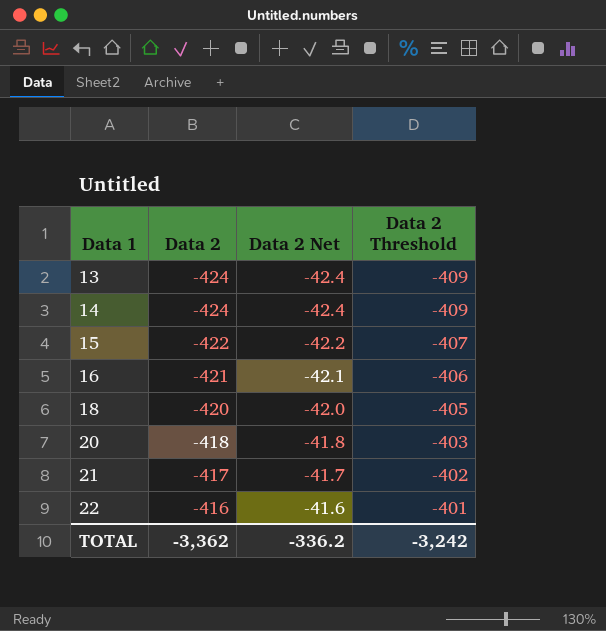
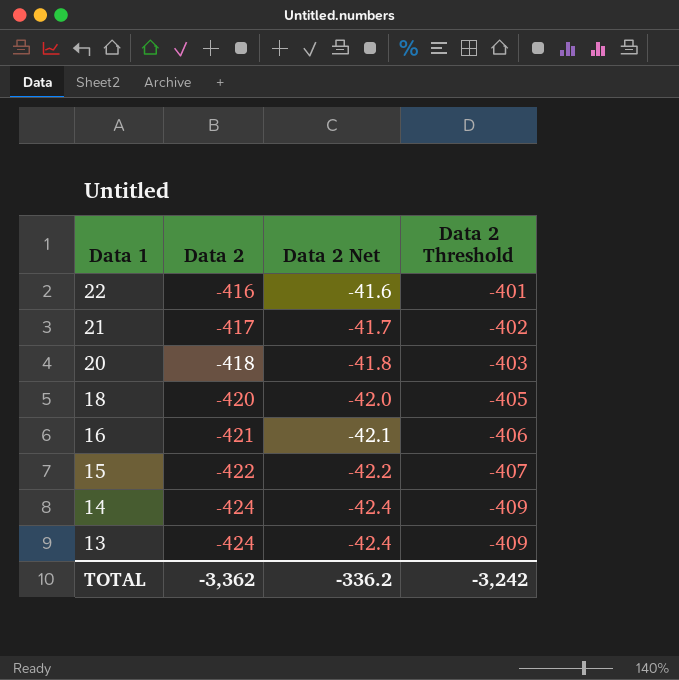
row order: Data 1 ascending -> Data 1 descending

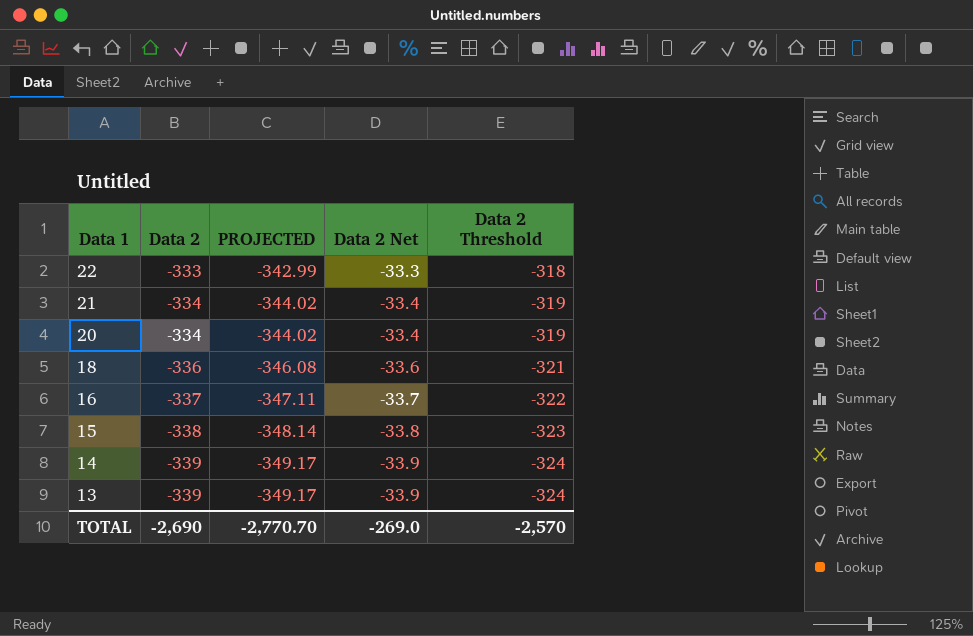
column PROJECTED | formula: none -> [Data 2] * 1.03
22 | Data 2: -416 -> -333
22 | Data 2 Net: -41.6 -> -33.3
22 | Data 2 Threshold: -401 -> -318
21 | Data 2: -417 -> -334
21 | Data 2 Net: -41.7 -> -33.4
21 | Data 2 Threshold: -402 -> -319
20 | Data 2: -418 -> -334
20 | Data 2 Net: -41.8 -> -33.4
20 | Data 2 Threshold: -403 -> -319
18 | Data 2: -420 -> -336
18 | Data 2 Net: -42.0 -> -33.6
18 | Data 2 Threshold: -405 -> -321
16 | Data 2: -421 -> -337
16 | Data 2 Net: -42.1 -> -33.7
16 | Data 2 Threshold: -406 -> -322
15 | Data 2: -422 -> -338
15 | Data 2 Net: -42.2 -> -33.8
15 | Data 2 Threshold: -407 -> -323
14 | Data 2: -424 -> -339
14 | Data 2 Net: -42.4 -> -33.9
14 | Data 2 Threshold: -409 -> -324
13 | Data 2: -424 -> -339
13 | Data 2 Net: -42.4 -> -33.9
13 | Data 2 Threshold: -409 -> -324
TOTAL | Data 2: -3,362 -> -2,690
TOTAL | Data 2 Net: -336.2 -> -269.0
TOTAL | Data 2 Threshold: -3,242 -> -2,570

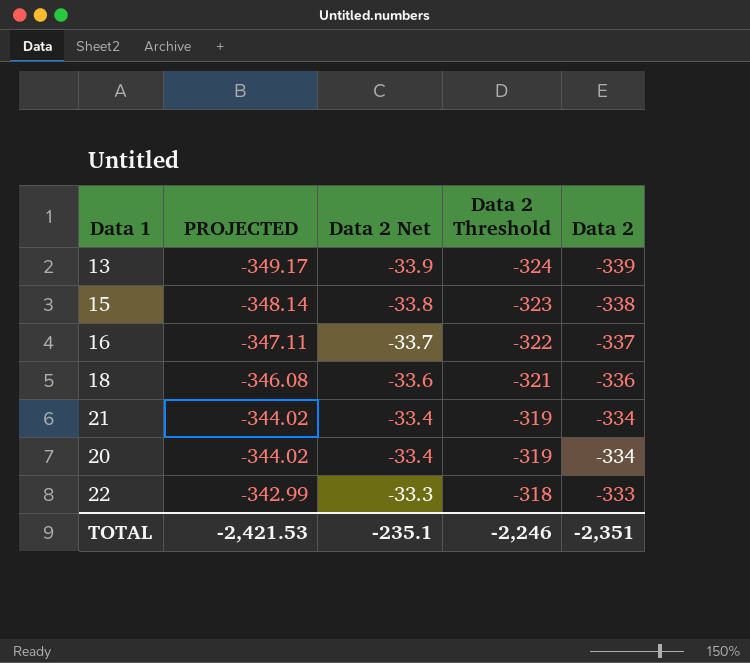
row order: Data 1 descending -> PROJECTED ascending
column Data 2 | position: 2 -> 5
row 14: -339 | -349.17 | -33.9 | -324 -> none
TOTAL | PROJECTED: -2,770.70 -> -2,421.53
TOTAL | Data 2 Net: -269.0 -> -235.1
TOTAL | Data 2 Threshold: -2,570 -> -2,246
TOTAL | Data 2: -2,690 -> -2,351

